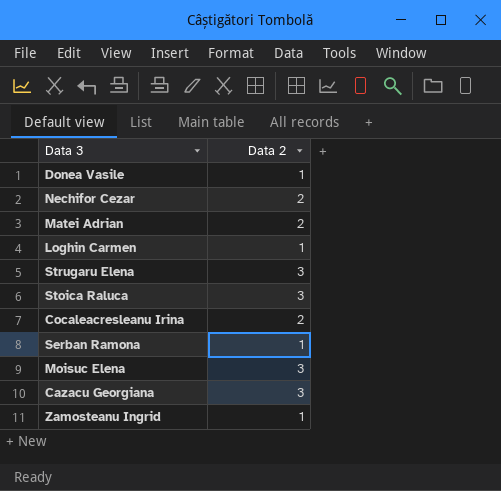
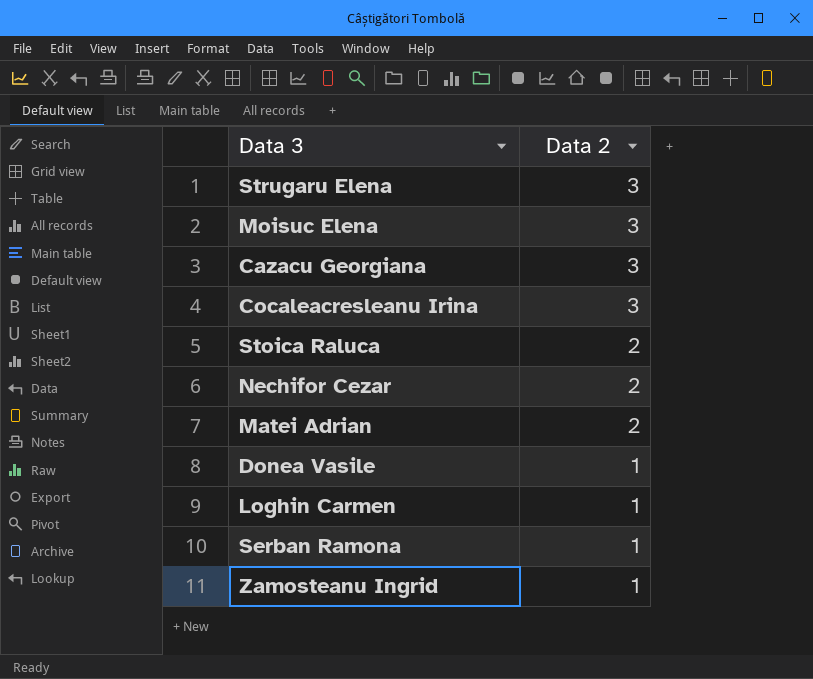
row order: none -> Data 2 descending
Cocaleacresleanu Irina | Data 2: 2 -> 3
Stoica Raluca | Data 2: 3 -> 2

